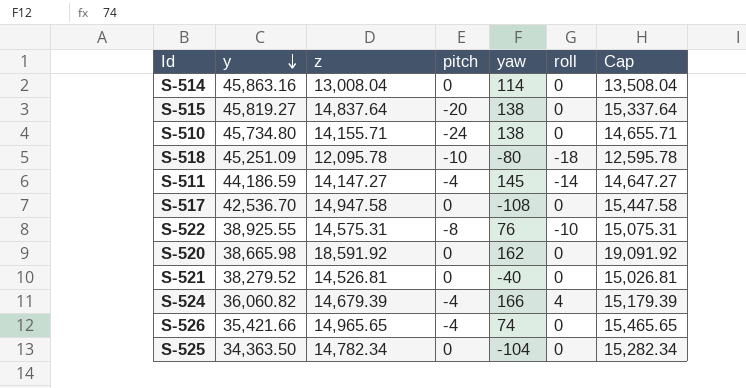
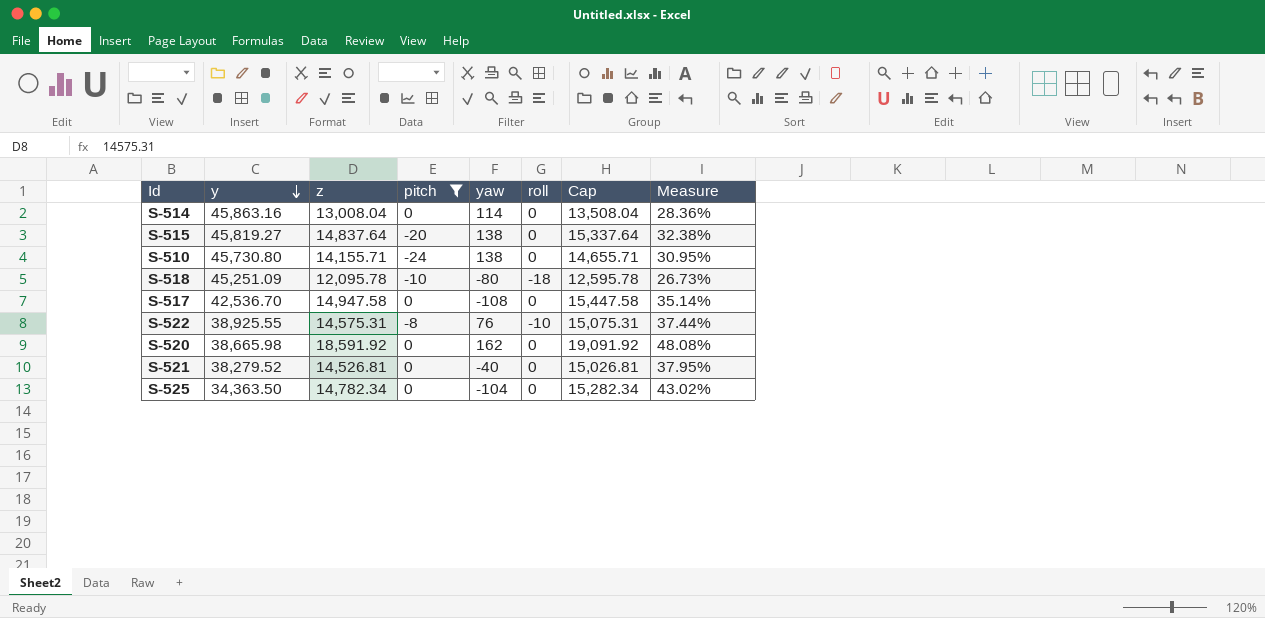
filter: none -> pitch != -4
column Measure | formula: none -> [z] / [y]
S-510 | y: 45,734.80 -> 45,730.80

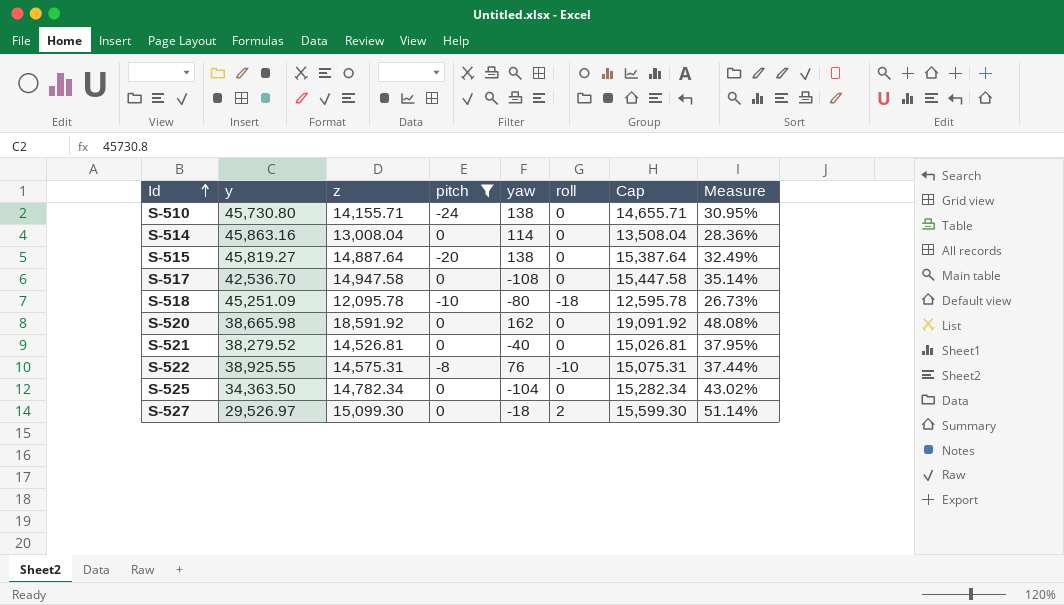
row order: y descending -> Id ascending
S-515 | z: 14,837.64 -> 14,887.64
S-515 | Cap: 15,337.64 -> 15,387.64
S-515 | Measure: 32.38% -> 32.49%
row S-527: none -> 29,526.97 | 15,099.30 | 0 | -18 | 2 | 15,599.30 | 51.14%

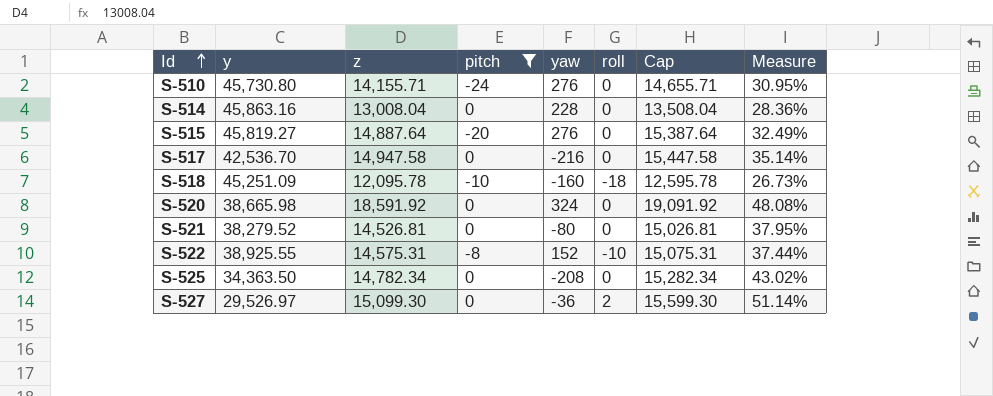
S-510 | yaw: 138 -> 276
S-514 | yaw: 114 -> 228
S-515 | yaw: 138 -> 276
S-517 | yaw: -108 -> -216
S-518 | yaw: -80 -> -160
S-520 | yaw: 162 -> 324
S-521 | yaw: -40 -> -80
S-522 | yaw: 76 -> 152
S-525 | yaw: -104 -> -208
S-527 | yaw: -18 -> -36

